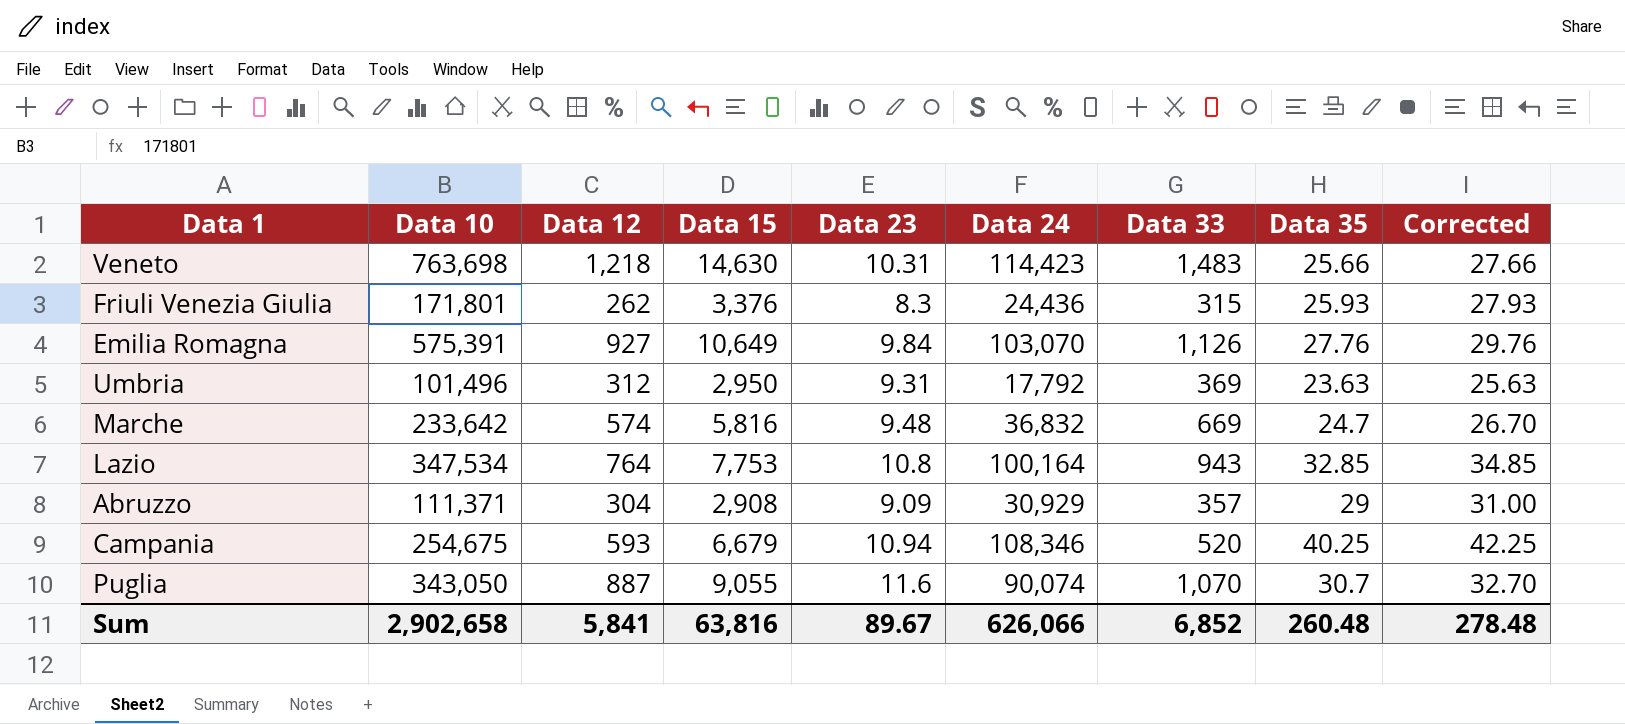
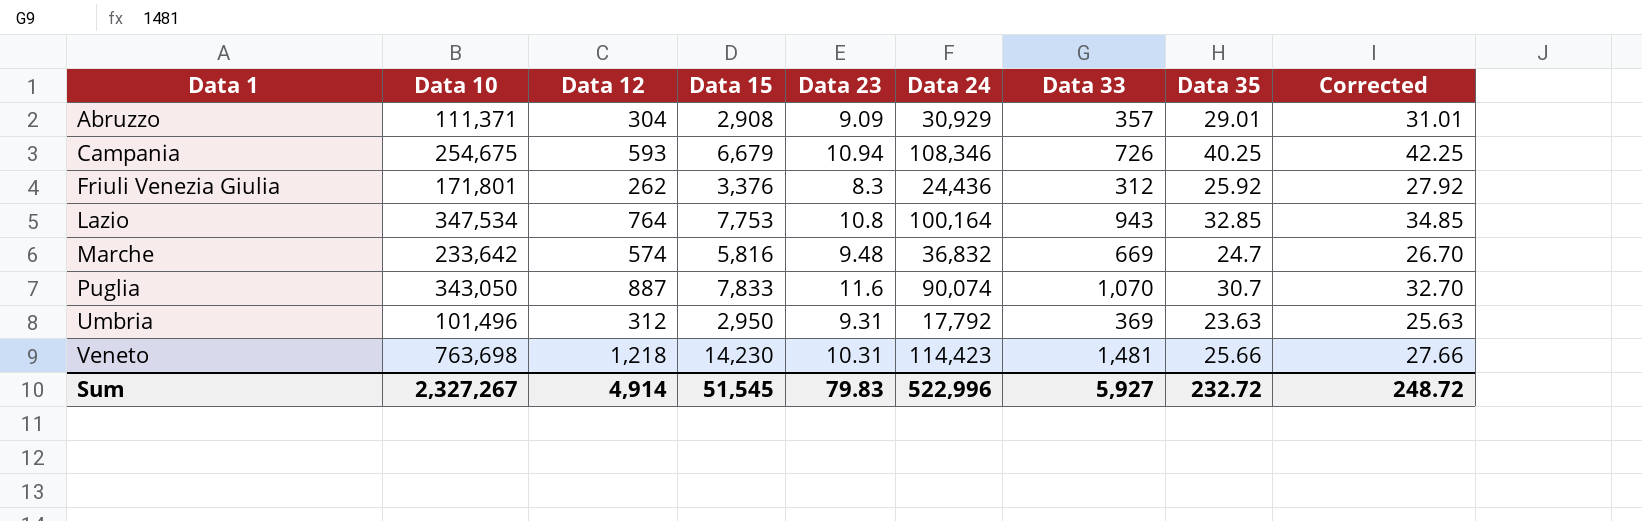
row order: none -> Data 1 ascending
row Emilia Romagna: 575,391 | 927 | 10,649 | 9.84 | 103,070 | 1,126 | 27.76 | 29.76 -> none
Abruzzo | Data 35: 29 -> 29.01
Abruzzo | Corrected: 31.00 -> 31.01
Campania | Data 33: 520 -> 726
Friuli Venezia Giulia | Data 33: 315 -> 312
Friuli Venezia Giulia | Data 35: 25.93 -> 25.92
Friuli Venezia Giulia | Corrected: 27.93 -> 27.92
Puglia | Data 15: 9,055 -> 7,833
Veneto | Data 15: 14,630 -> 14,230
Veneto | Data 33: 1,483 -> 1,481
Sum | Data 10: 2,902,658 -> 2,327,267
Sum | Data 12: 5,841 -> 4,914
Sum | Data 15: 63,816 -> 51,545
Sum | Data 23: 89.67 -> 79.83
Sum | Data 24: 626,066 -> 522,996
Sum | Data 33: 6,852 -> 5,927
Sum | Data 35: 260.48 -> 232.72
Sum | Corrected: 278.48 -> 248.72

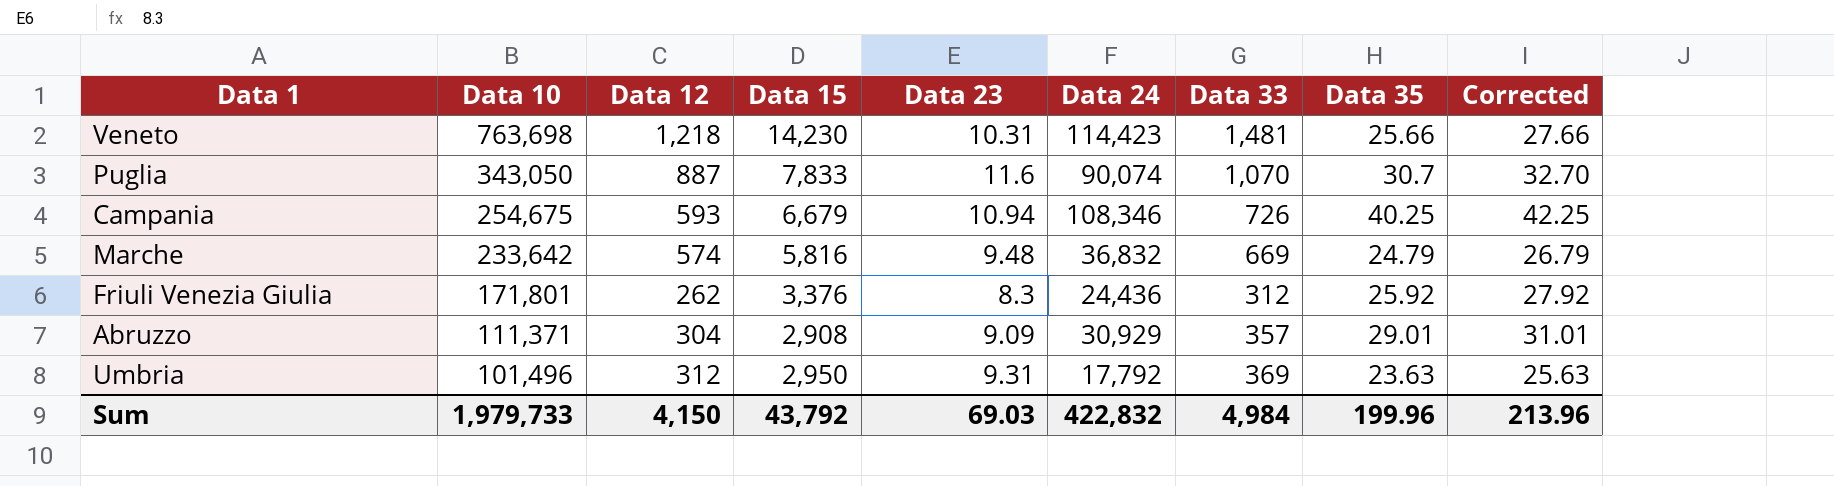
row order: Data 1 ascending -> Data 10 descending
row Lazio: 347,534 | 764 | 7,753 | 10.8 | 100,164 | 943 | 32.85 | 34.85 -> none
Marche | Data 35: 24.7 -> 24.79
Marche | Corrected: 26.70 -> 26.79
Sum | Data 10: 2,327,267 -> 1,979,733
Sum | Data 12: 4,914 -> 4,150
Sum | Data 15: 51,545 -> 43,792
Sum | Data 23: 79.83 -> 69.03
Sum | Data 24: 522,996 -> 422,832
Sum | Data 33: 5,927 -> 4,984
Sum | Data 35: 232.72 -> 199.96
Sum | Corrected: 248.72 -> 213.96

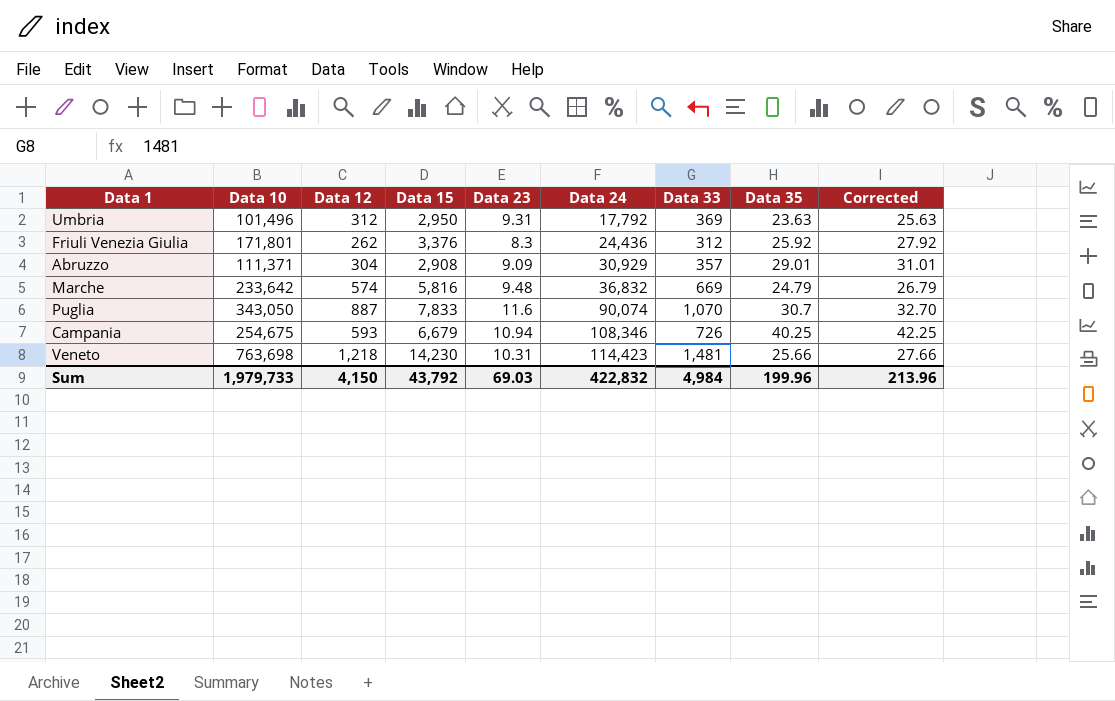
row order: Data 10 descending -> Data 24 ascending

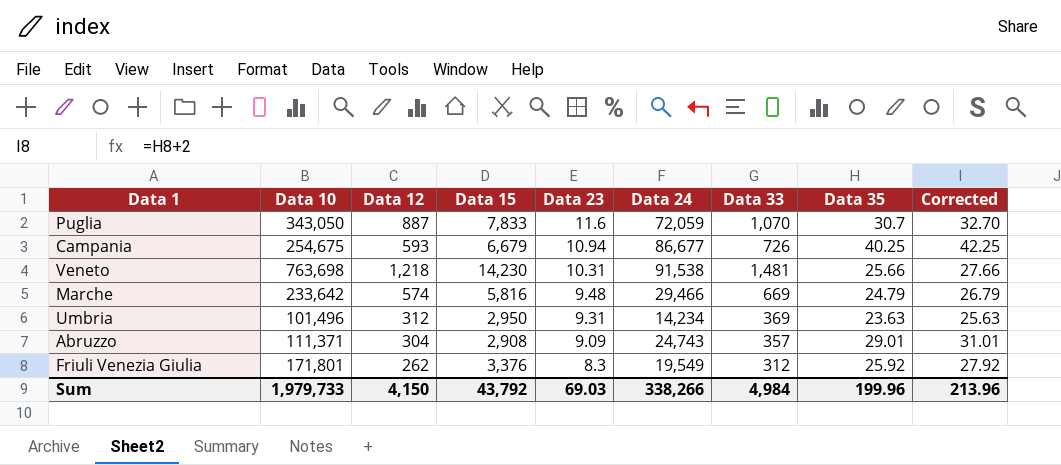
row order: Data 24 ascending -> Data 23 descending
Puglia | Data 24: 90,074 -> 72,059
Campania | Data 24: 108,346 -> 86,677
Veneto | Data 24: 114,423 -> 91,538
Marche | Data 24: 36,832 -> 29,466
Umbria | Data 24: 17,792 -> 14,234
Abruzzo | Data 24: 30,929 -> 24,743
Friuli Venezia Giulia | Data 24: 24,436 -> 19,549
Sum | Data 24: 422,832 -> 338,266

